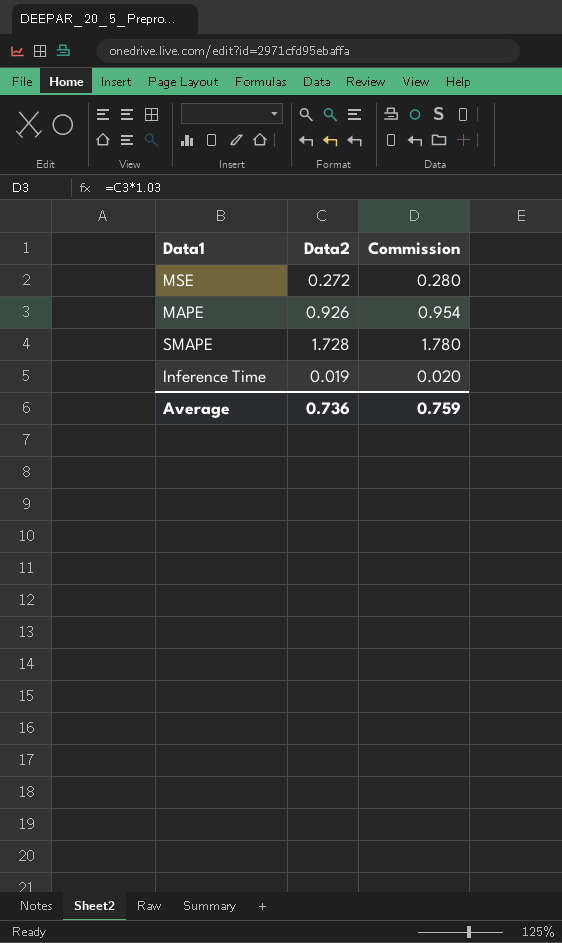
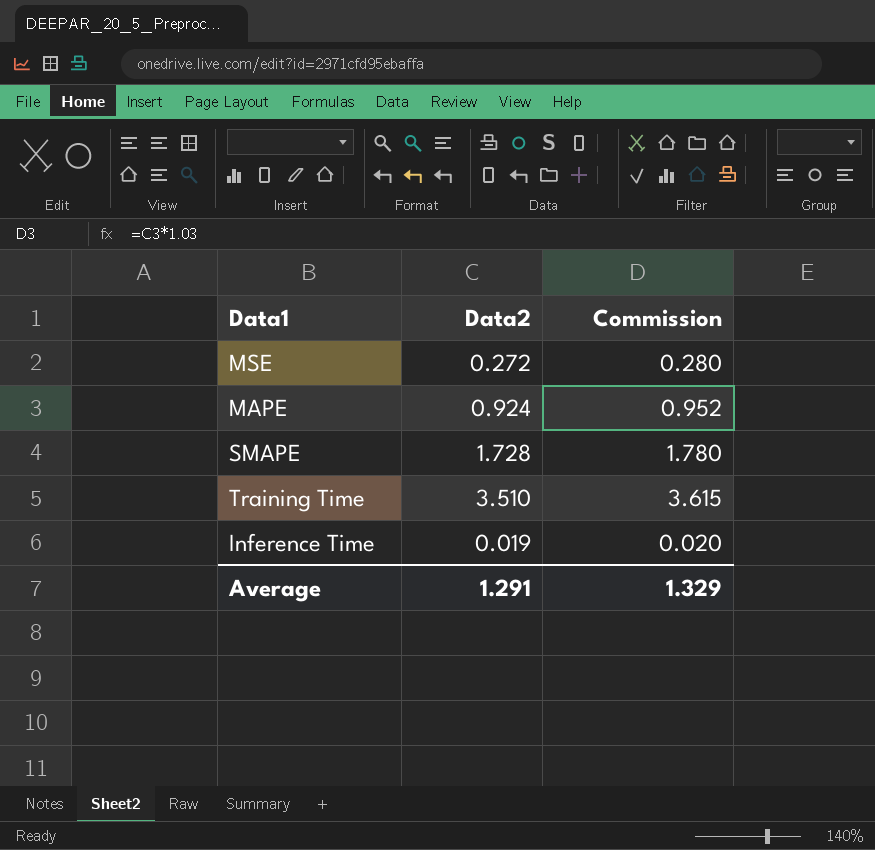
MAPE | Data2: 0.926 -> 0.924
MAPE | Commission: 0.954 -> 0.952
row Training Time: none -> 3.510 | 3.615
Average | Data2: 0.736 -> 1.291
Average | Commission: 0.759 -> 1.329

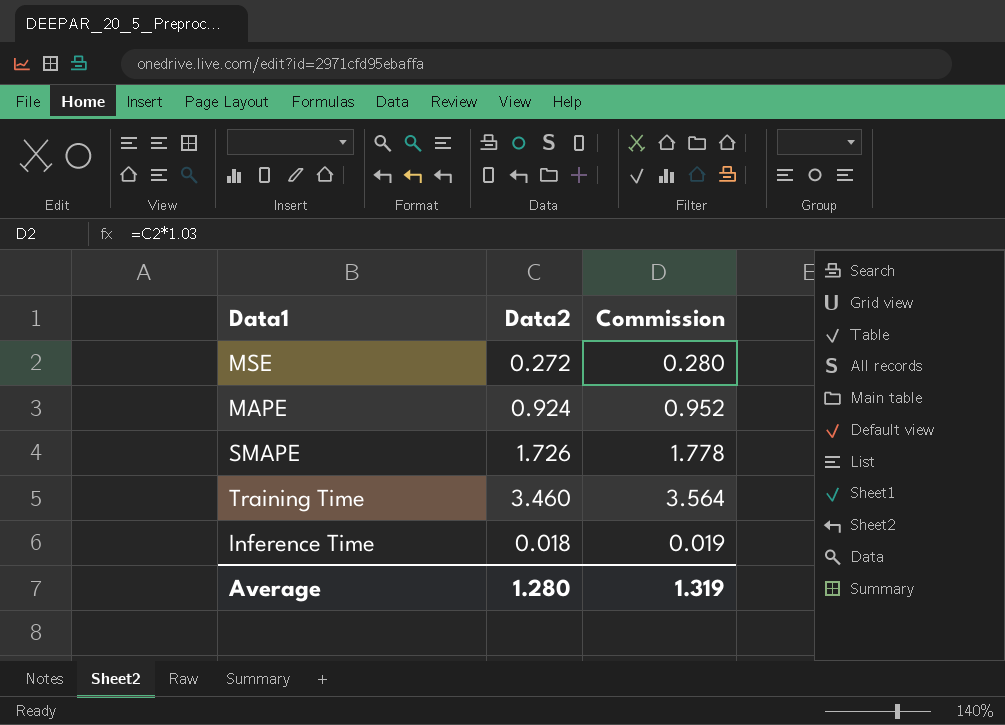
SMAPE | Data2: 1.728 -> 1.726
SMAPE | Commission: 1.780 -> 1.778
Training Time | Data2: 3.510 -> 3.460
Training Time | Commission: 3.615 -> 3.564
Inference Time | Data2: 0.019 -> 0.018
Inference Time | Commission: 0.020 -> 0.019
Average | Data2: 1.291 -> 1.280
Average | Commission: 1.329 -> 1.319

